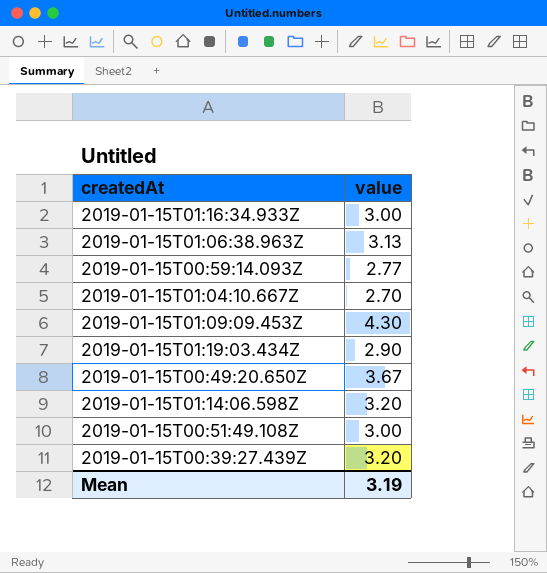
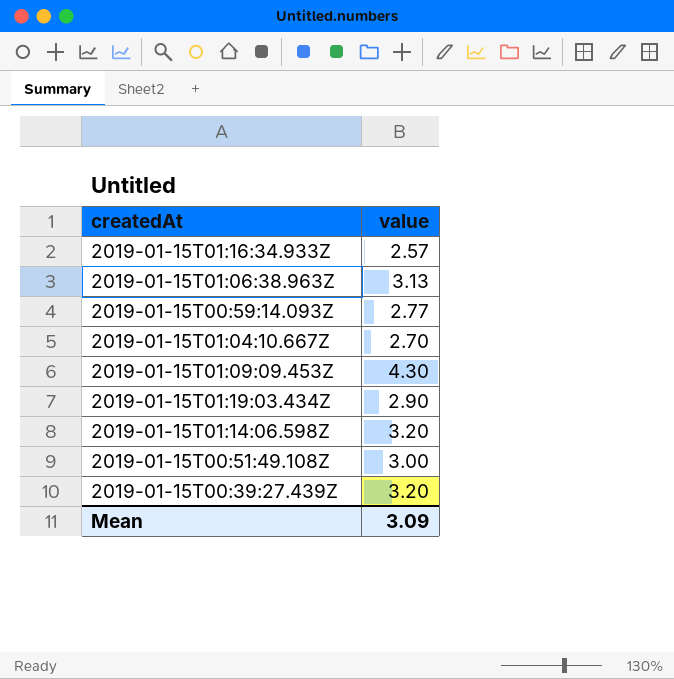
row 2019-01-15T00:49:20.650Z: 3.67 -> none
2019-01-15T01:16:34.933Z | value: 3.00 -> 2.57
Mean | value: 3.19 -> 3.09

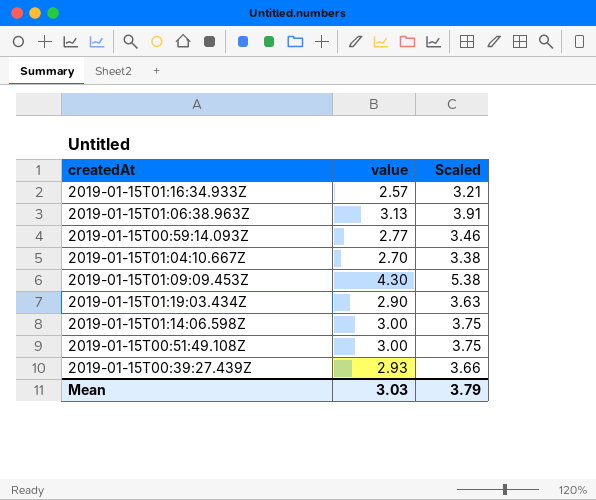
column Scaled | formula: none -> [value] * 1.25
2019-01-15T01:14:06.598Z | value: 3.20 -> 3.00
2019-01-15T00:39:27.439Z | value: 3.20 -> 2.93
Mean | value: 3.09 -> 3.03

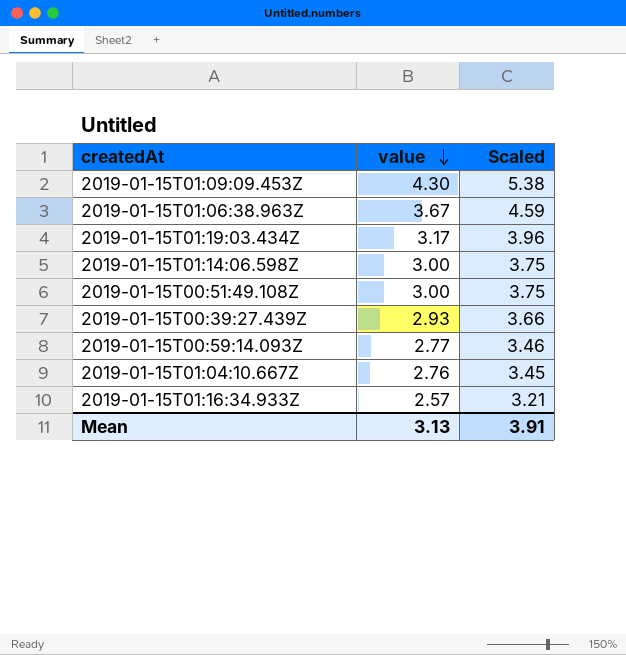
row order: none -> value descending
2019-01-15T01:06:38.963Z | value: 3.13 -> 3.67
2019-01-15T01:06:38.963Z | Scaled: 3.91 -> 4.59
2019-01-15T01:19:03.434Z | value: 2.90 -> 3.17
2019-01-15T01:19:03.434Z | Scaled: 3.63 -> 3.96
2019-01-15T01:04:10.667Z | value: 2.70 -> 2.76
2019-01-15T01:04:10.667Z | Scaled: 3.38 -> 3.45
Mean | value: 3.03 -> 3.13
Mean | Scaled: 3.79 -> 3.91

